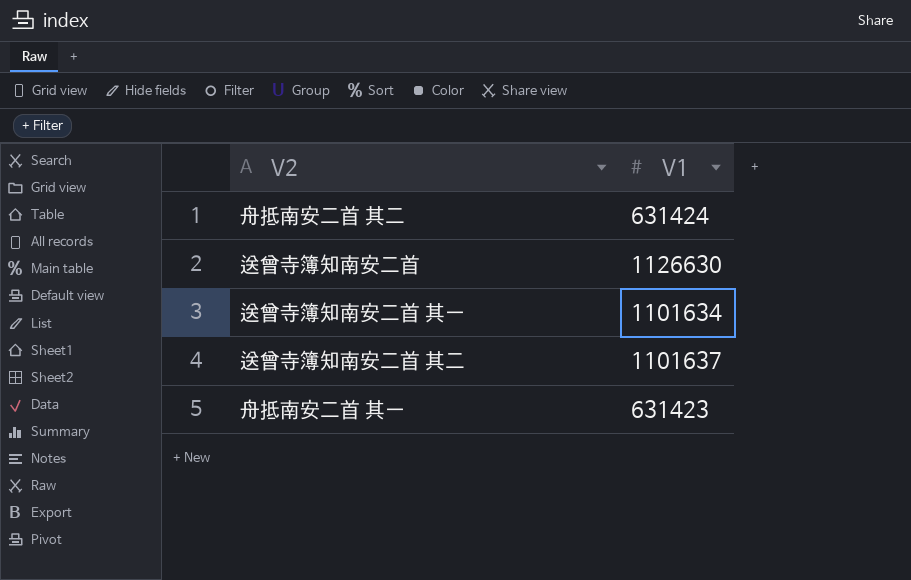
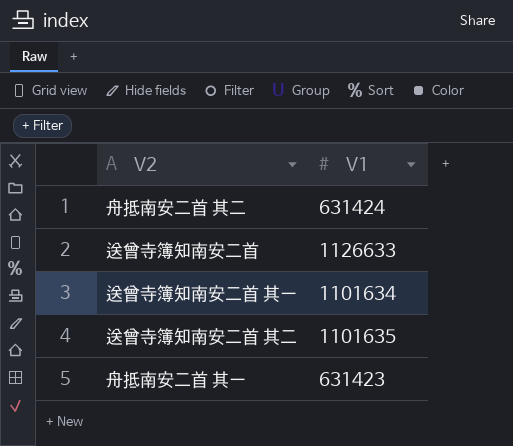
送曾寺簿知南安二首 | V1: 1126630 -> 1126633
送曾寺簿知南安二首 其二 | V1: 1101637 -> 1101635

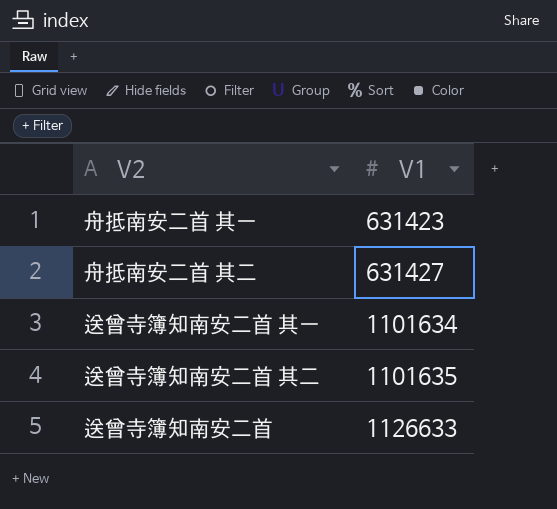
row order: none -> V1 ascending
舟抵南安二首 其二 | V1: 631424 -> 631427

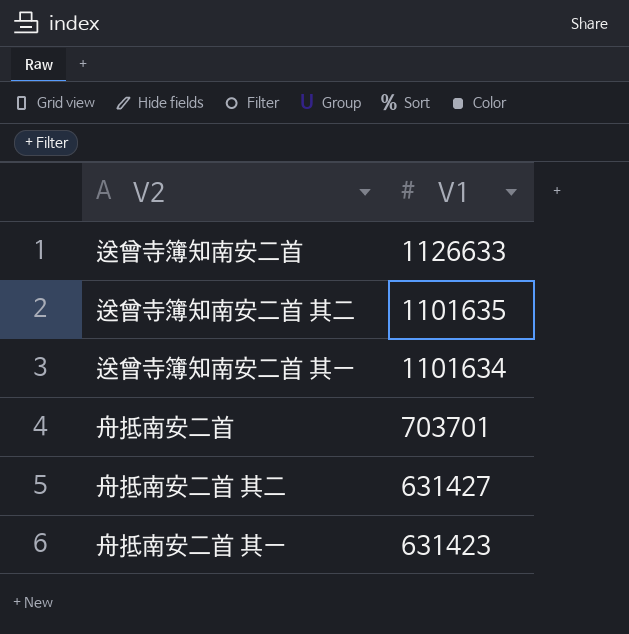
row order: V1 ascending -> V1 descending
row 舟抵南安二首: none -> 703701

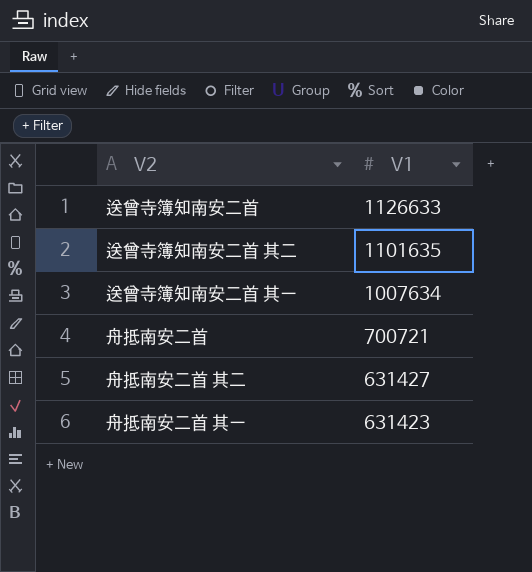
送曾寺簿知南安二首 其一 | V1: 1101634 -> 1007634
舟抵南安二首 | V1: 703701 -> 700721

